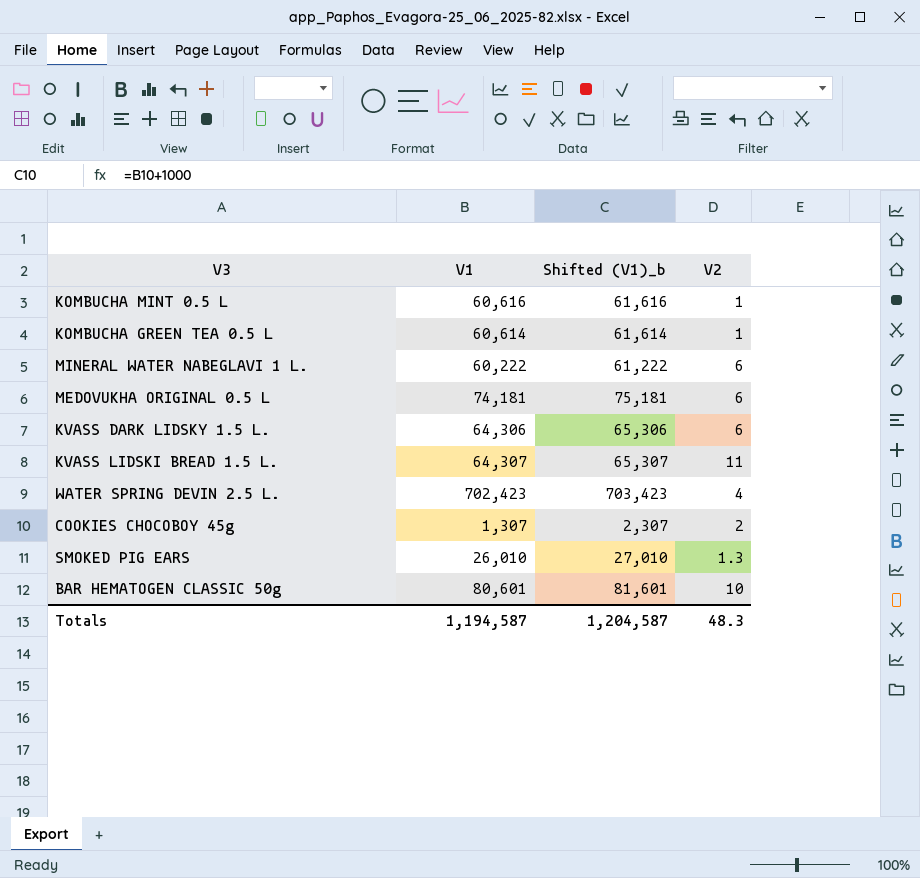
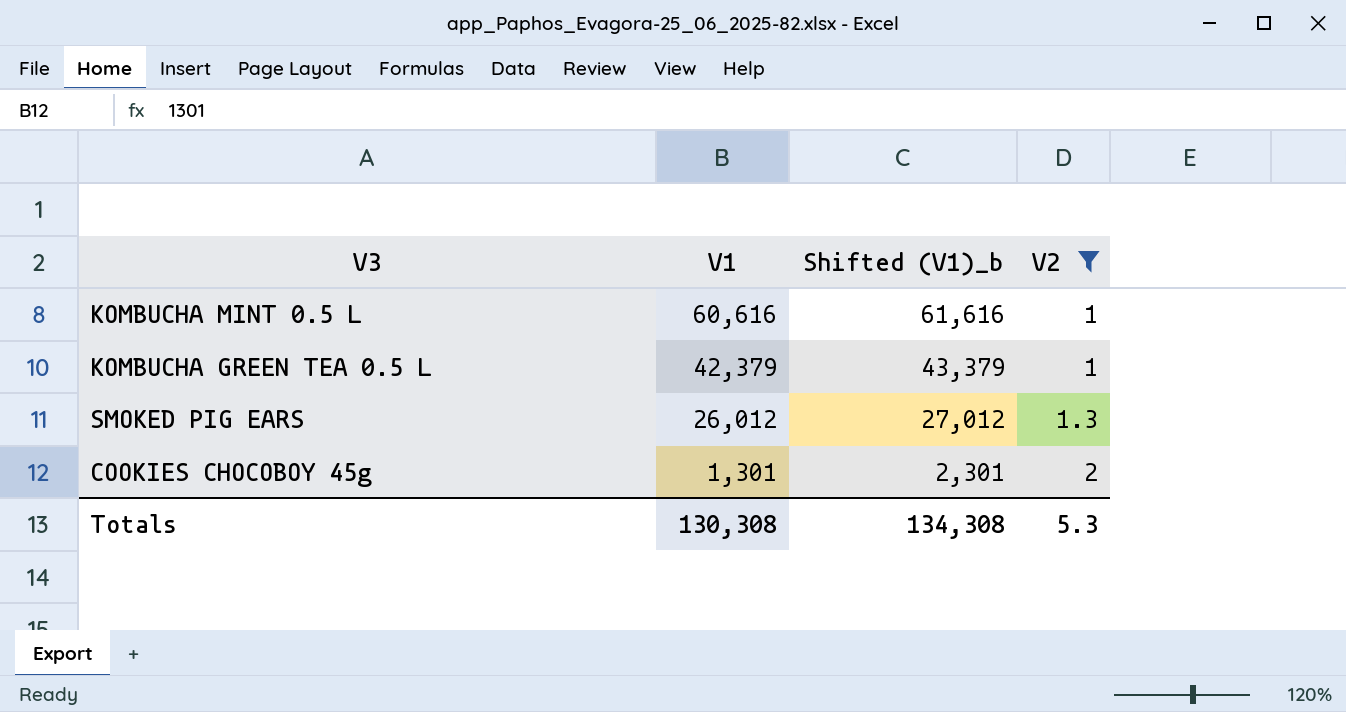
filter: none -> V2 <= 2
row order: none -> V1 descending
KOMBUCHA GREEN TEA 0.5 L | V1: 60,614 -> 42,379
KOMBUCHA GREEN TEA 0.5 L | Shifted (V1)_b: 61,614 -> 43,379
SMOKED PIG EARS | V1: 26,010 -> 26,012
SMOKED PIG EARS | Shifted (V1)_b: 27,010 -> 27,012
COOKIES CHOCOBOY 45g | V1: 1,307 -> 1,301
COOKIES CHOCOBOY 45g | Shifted (V1)_b: 2,307 -> 2,301
Totals | V1: 1,194,587 -> 130,308
Totals | Shifted (V1)_b: 1,204,587 -> 134,308
Totals | V2: 48.3 -> 5.3

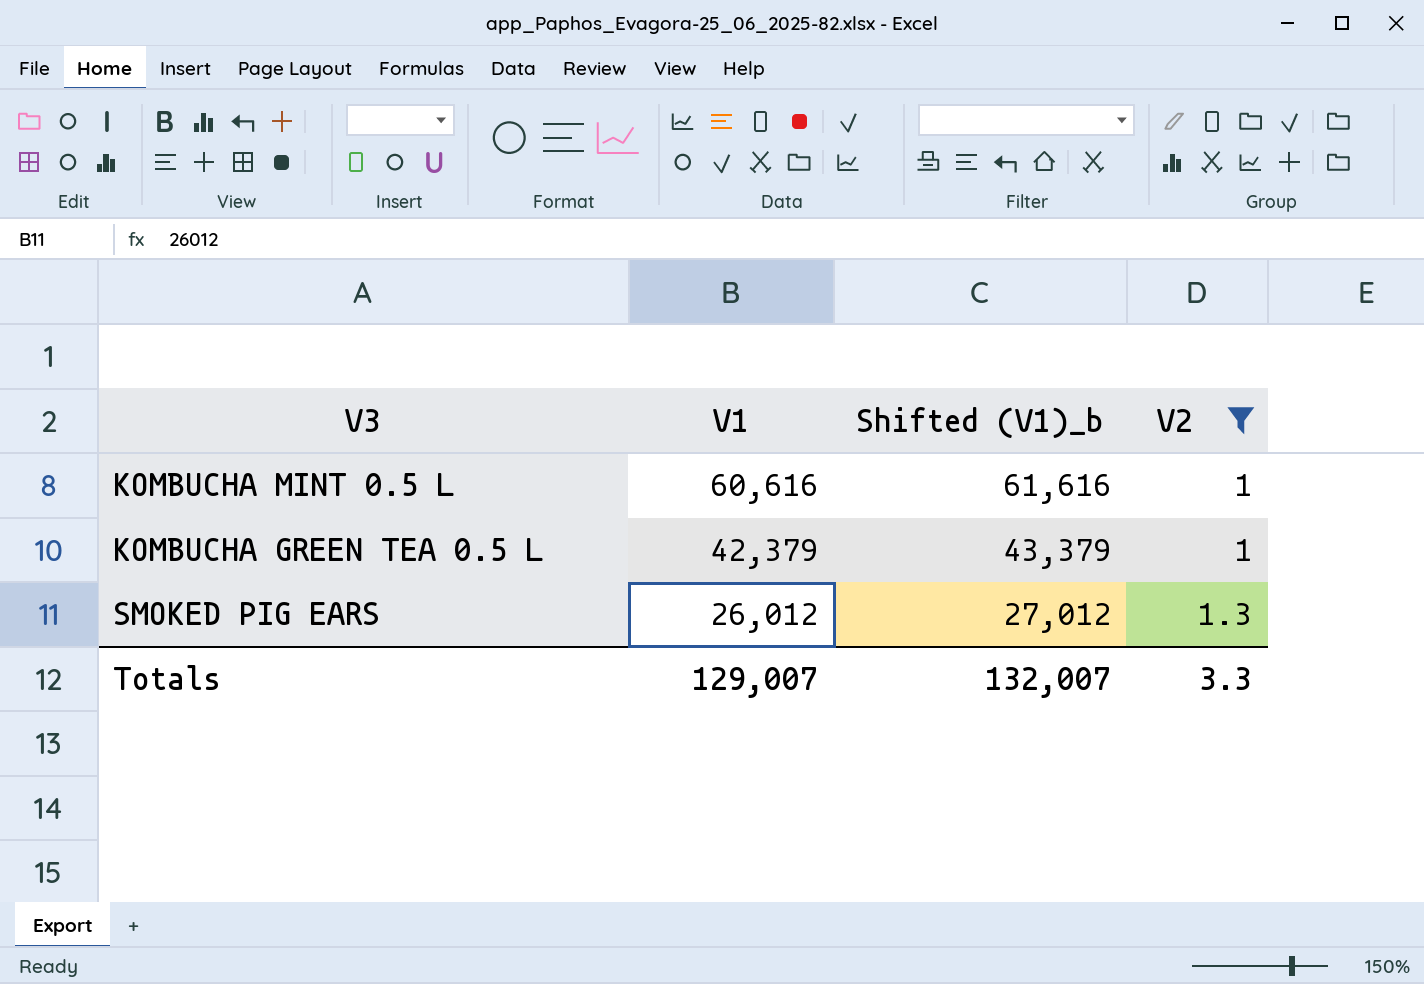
row COOKIES CHOCOBOY 45g: 1,301 | 2,301 | 2 -> none
Totals | V1: 130,308 -> 129,007
Totals | Shifted (V1)_b: 134,308 -> 132,007
Totals | V2: 5.3 -> 3.3

